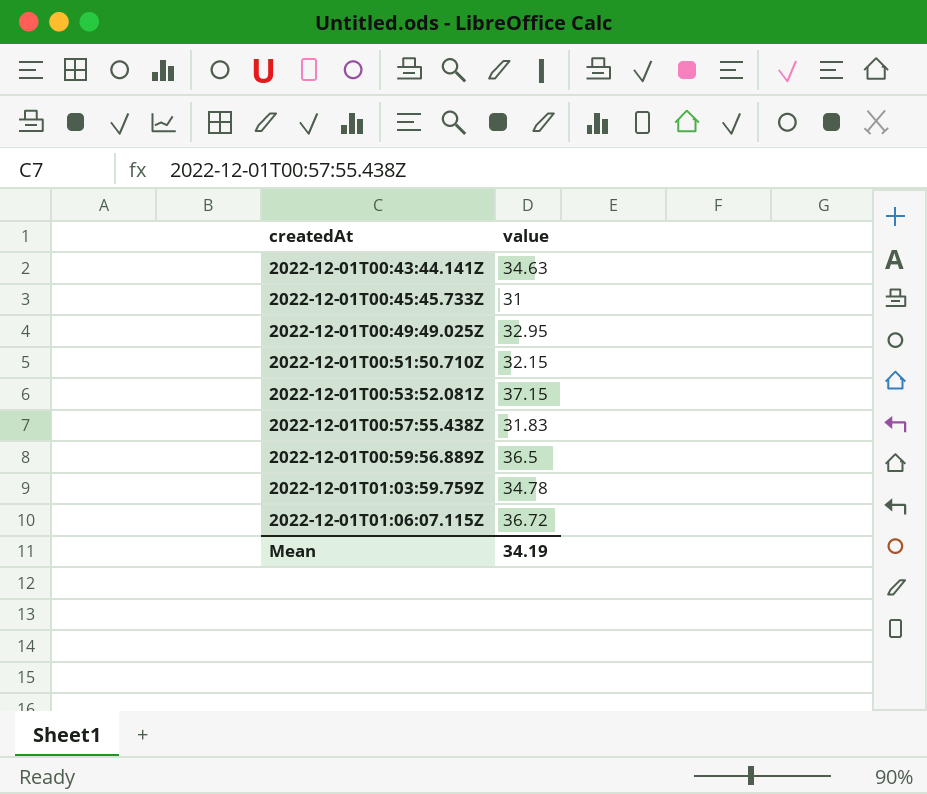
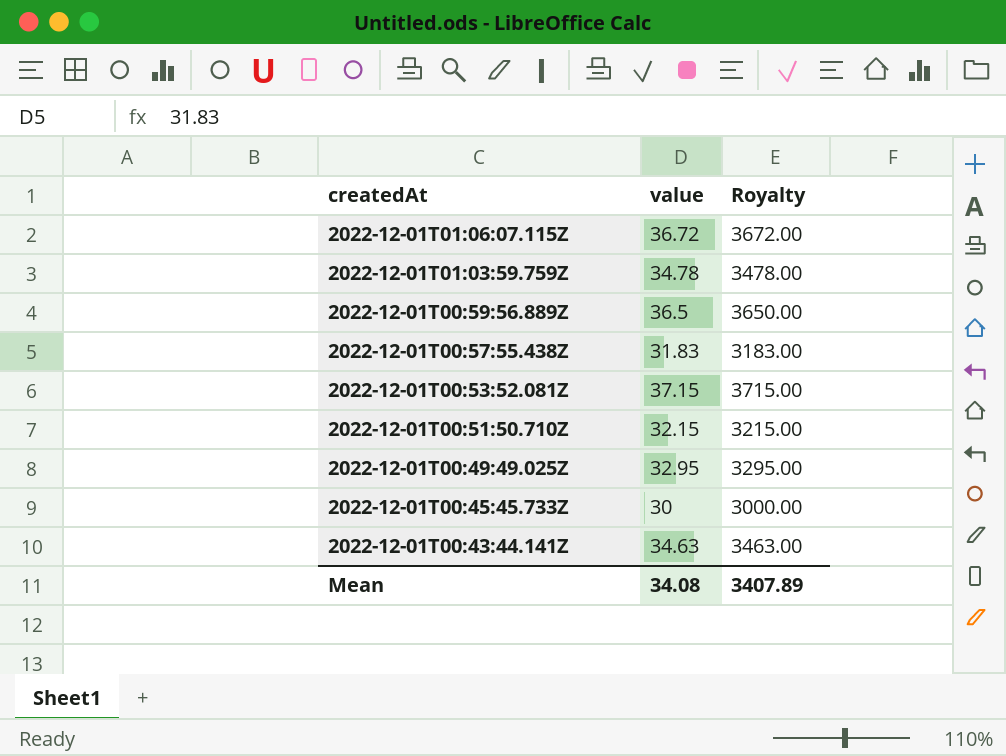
row order: createdAt ascending -> createdAt descending
column Royalty | formula: none -> [value] * 100
2022-12-01T00:45:45.733Z | value: 31 -> 30
Mean | value: 34.19 -> 34.08

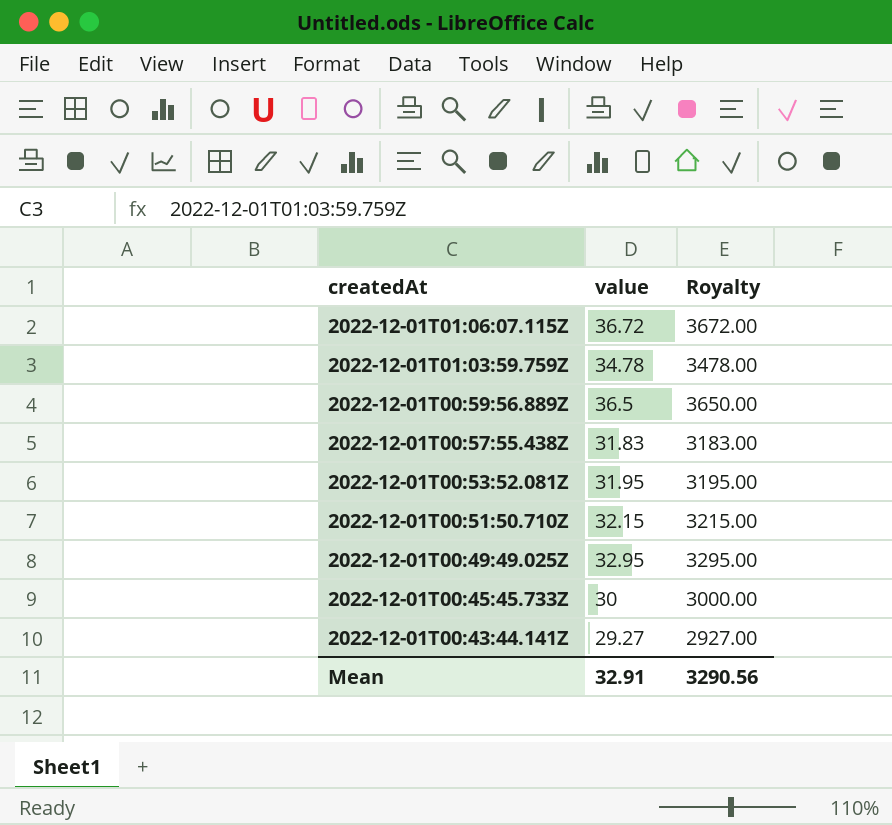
2022-12-01T00:53:52.081Z | value: 37.15 -> 31.95
2022-12-01T00:53:52.081Z | Royalty: 3715.00 -> 3195.00
2022-12-01T00:43:44.141Z | value: 34.63 -> 29.27
2022-12-01T00:43:44.141Z | Royalty: 3463.00 -> 2927.00
Mean | value: 34.08 -> 32.91
Mean | Royalty: 3407.89 -> 3290.56

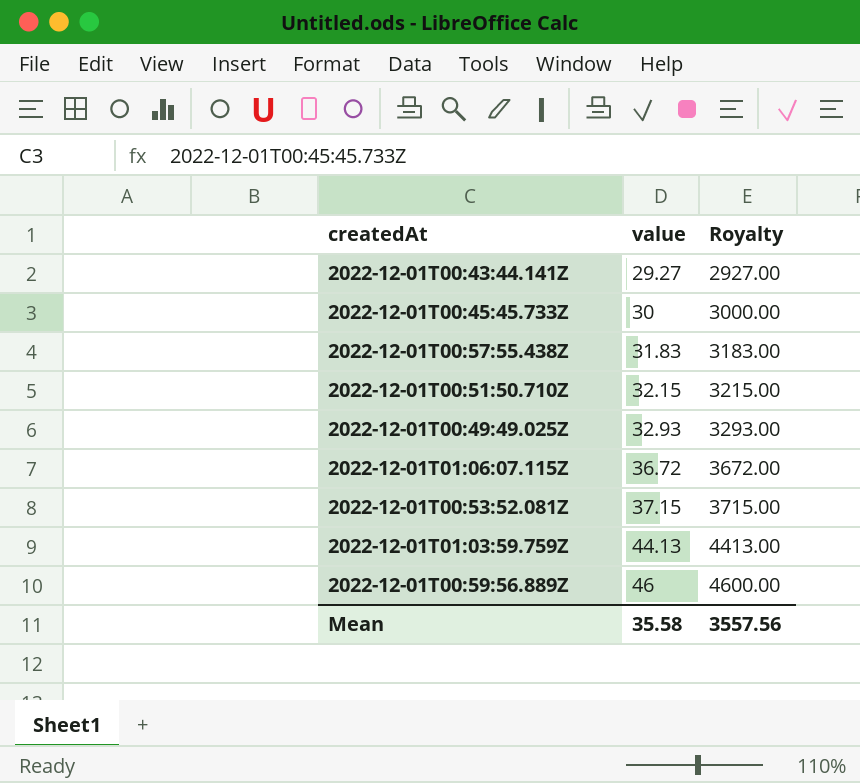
row order: createdAt descending -> value ascending
2022-12-01T00:49:49.025Z | value: 32.95 -> 32.93
2022-12-01T00:49:49.025Z | Royalty: 3295.00 -> 3293.00
2022-12-01T00:53:52.081Z | value: 31.95 -> 37.15
2022-12-01T00:53:52.081Z | Royalty: 3195.00 -> 3715.00
2022-12-01T01:03:59.759Z | value: 34.78 -> 44.13
2022-12-01T01:03:59.759Z | Royalty: 3478.00 -> 4413.00
2022-12-01T00:59:56.889Z | value: 36.5 -> 46
2022-12-01T00:59:56.889Z | Royalty: 3650.00 -> 4600.00
Mean | value: 32.91 -> 35.58
Mean | Royalty: 3290.56 -> 3557.56

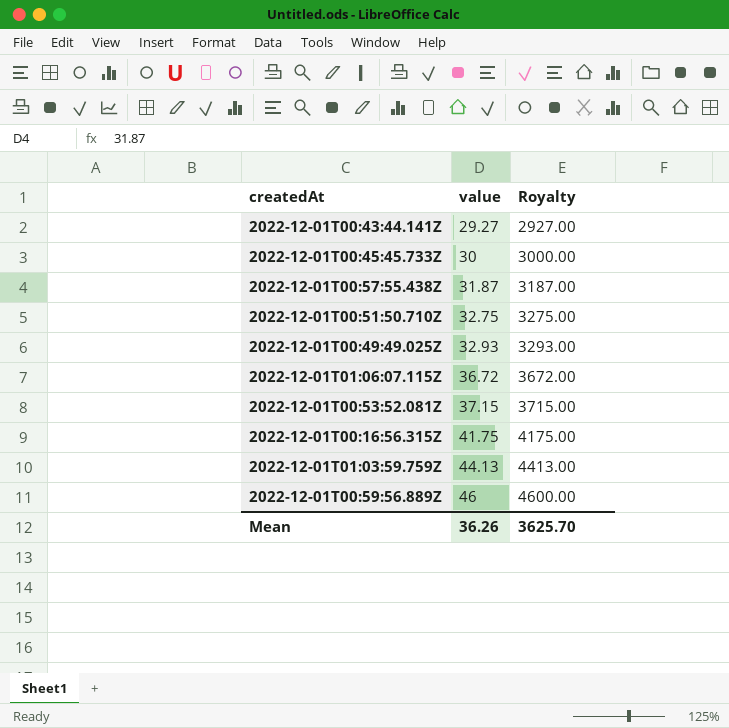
2022-12-01T00:57:55.438Z | value: 31.83 -> 31.87
2022-12-01T00:57:55.438Z | Royalty: 3183.00 -> 3187.00
2022-12-01T00:51:50.710Z | value: 32.15 -> 32.75
2022-12-01T00:51:50.710Z | Royalty: 3215.00 -> 3275.00
row 2022-12-01T00:16:56.315Z: none -> 41.75 | 4175.00
Mean | value: 35.58 -> 36.26
Mean | Royalty: 3557.56 -> 3625.70

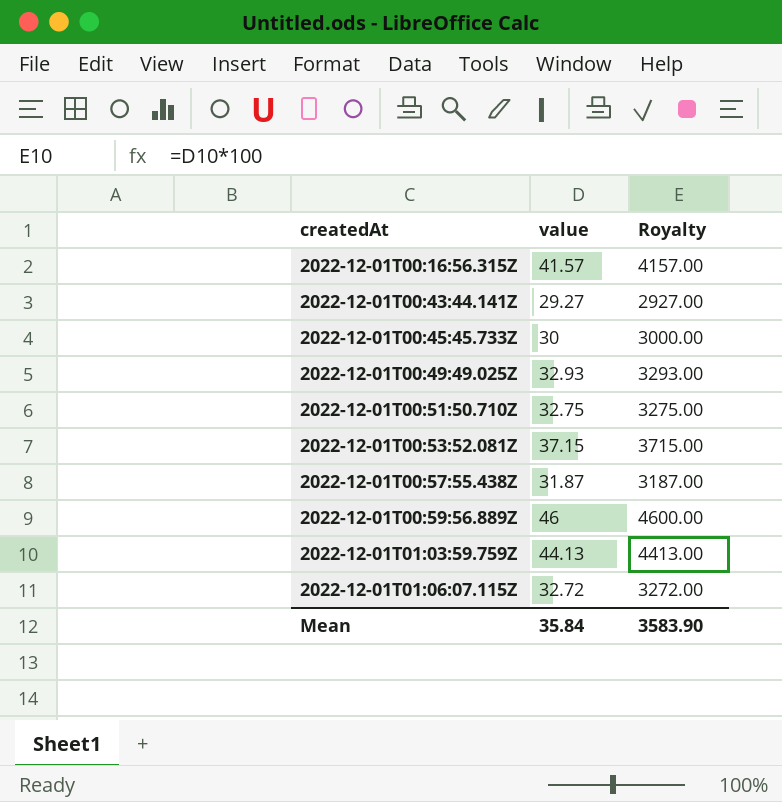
row order: value ascending -> createdAt ascending
2022-12-01T00:16:56.315Z | value: 41.75 -> 41.57
2022-12-01T00:16:56.315Z | Royalty: 4175.00 -> 4157.00
2022-12-01T01:06:07.115Z | value: 36.72 -> 32.72
2022-12-01T01:06:07.115Z | Royalty: 3672.00 -> 3272.00
Mean | value: 36.26 -> 35.84
Mean | Royalty: 3625.70 -> 3583.90

